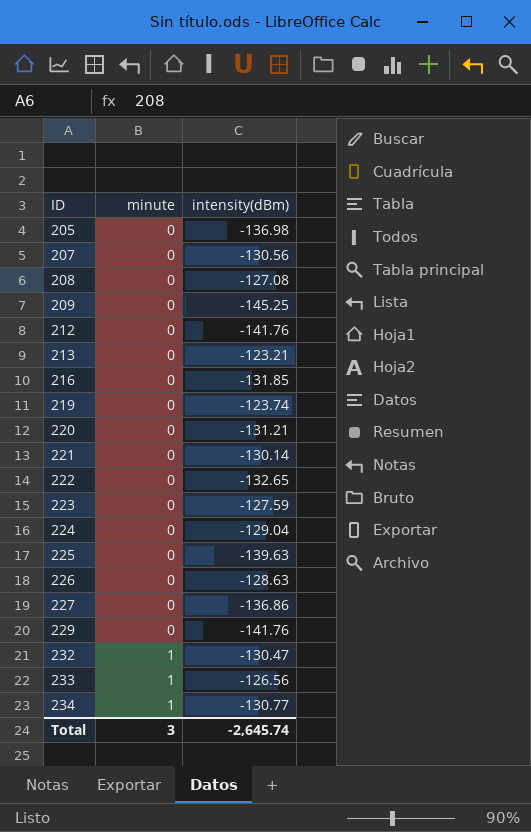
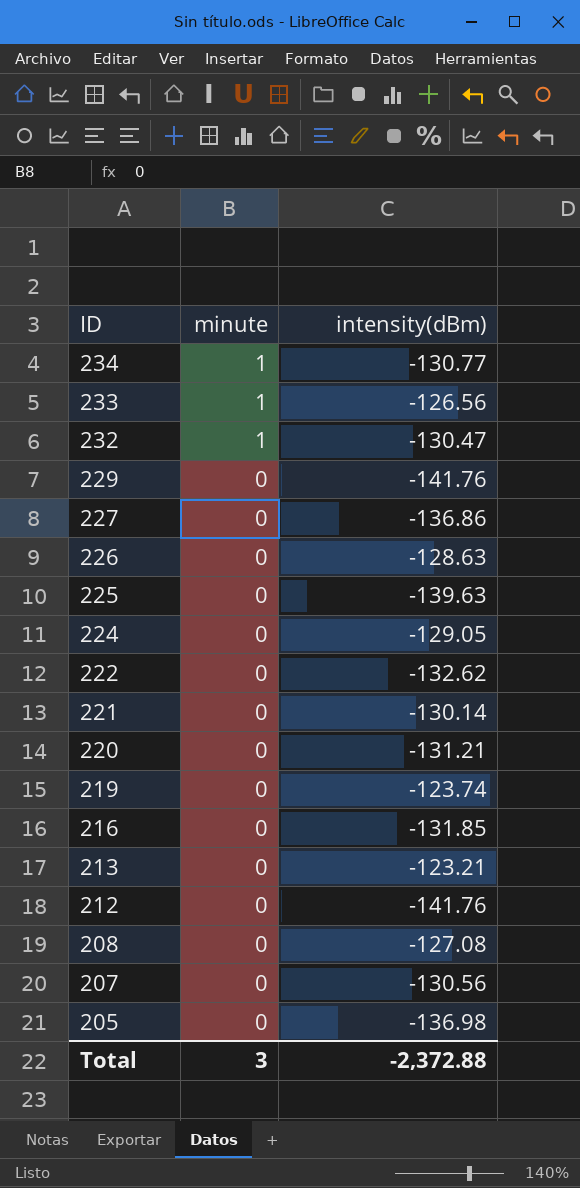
row order: ID ascending -> ID descending
row 209: 0 | -145.25 -> none
row 223: 0 | -127.59 -> none
224 | intensity(dBm): -129.04 -> -129.05
222 | intensity(dBm): -132.65 -> -132.62
Total | intensity(dBm): -2,645.74 -> -2,372.88

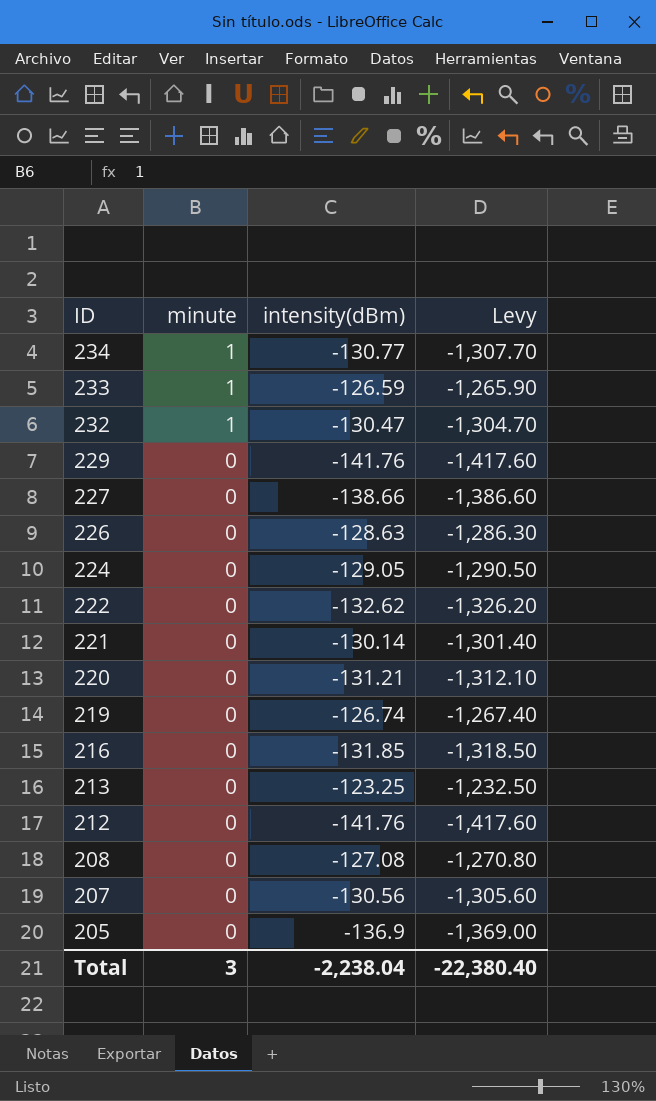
column Levy | formula: none -> [intensity(dBm)] * 10
row 225: 0 | -139.63 -> none
233 | intensity(dBm): -126.56 -> -126.59
227 | intensity(dBm): -136.86 -> -138.66
219 | intensity(dBm): -123.74 -> -126.74
213 | intensity(dBm): -123.21 -> -123.25
205 | intensity(dBm): -136.98 -> -136.9
Total | intensity(dBm): -2,372.88 -> -2,238.04

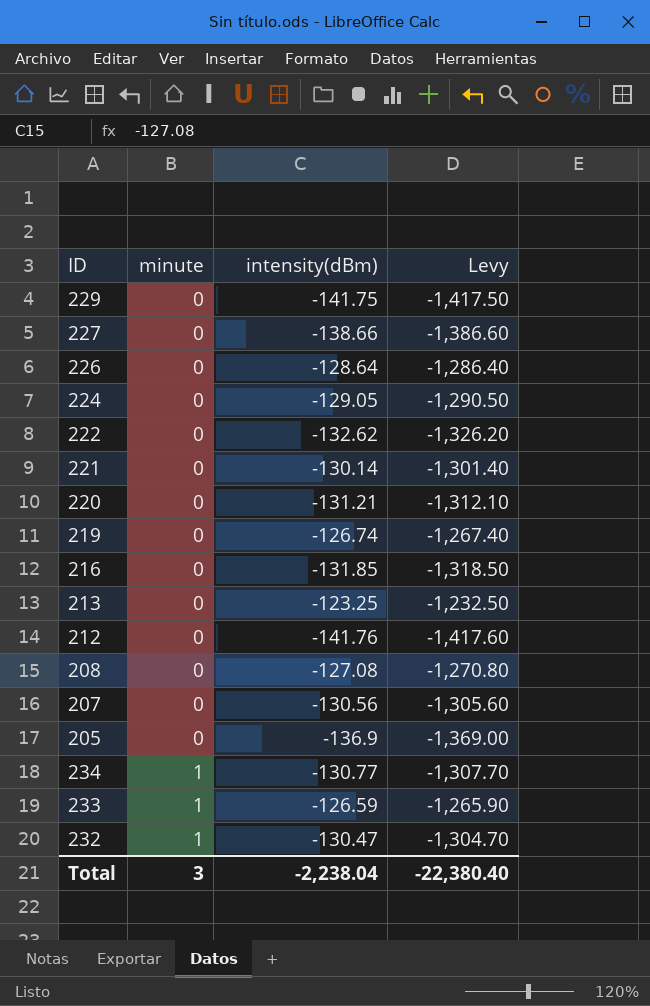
row order: ID descending -> minute ascending
229 | intensity(dBm): -141.76 -> -141.75
229 | Levy: -1,417.60 -> -1,417.50
226 | intensity(dBm): -128.63 -> -128.64
226 | Levy: -1,286.30 -> -1,286.40

